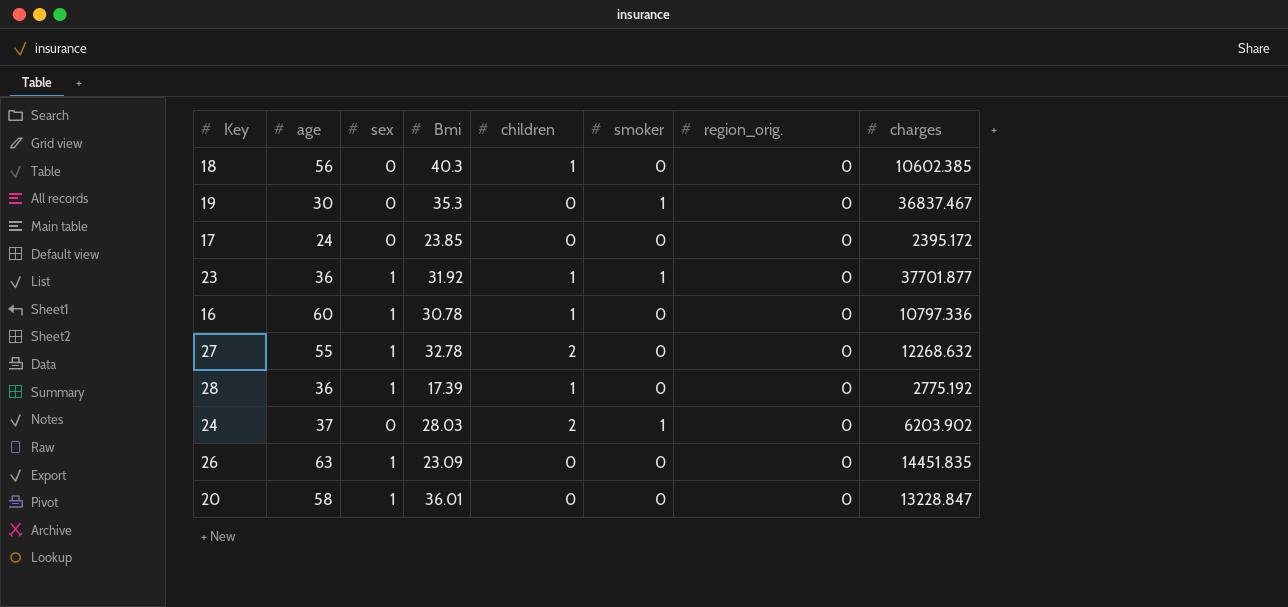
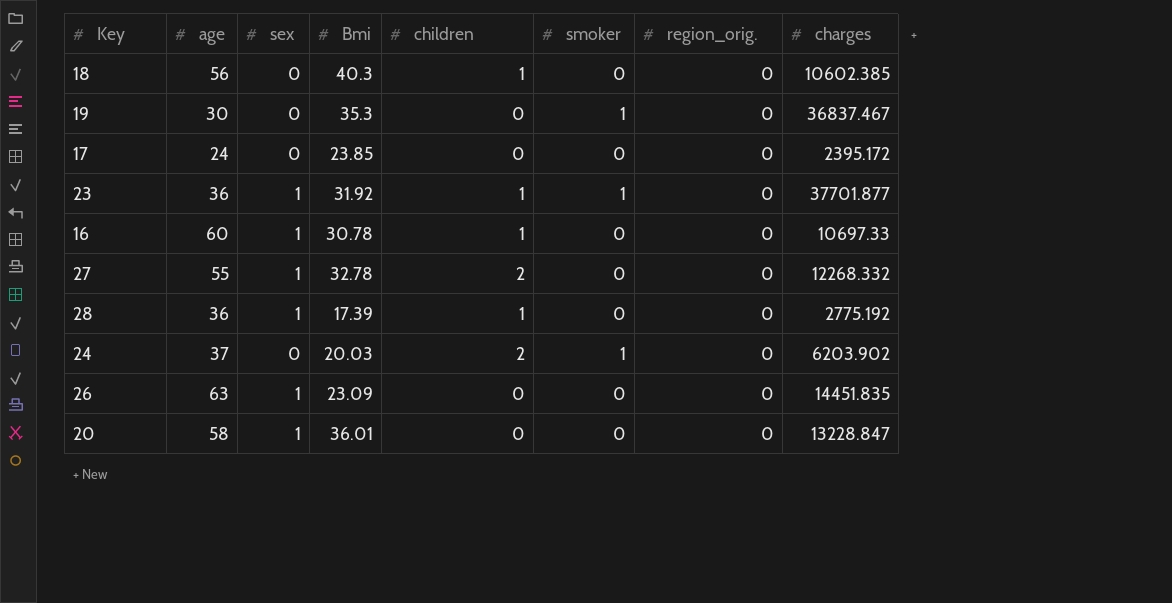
16 | charges: 10797.336 -> 10697.33
27 | charges: 12268.632 -> 12268.332
24 | Bmi: 28.03 -> 20.03

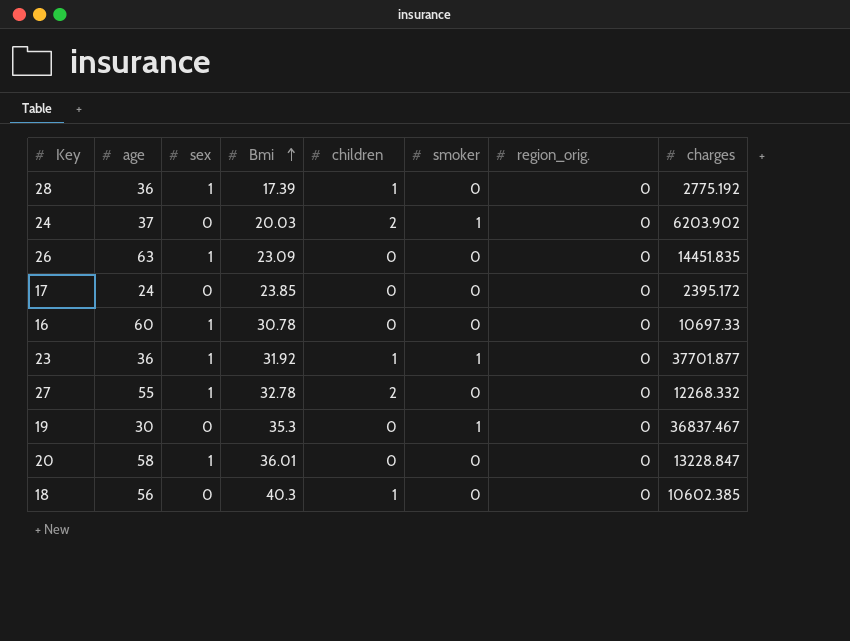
row order: none -> Bmi ascending
16 | children: 1 -> 0

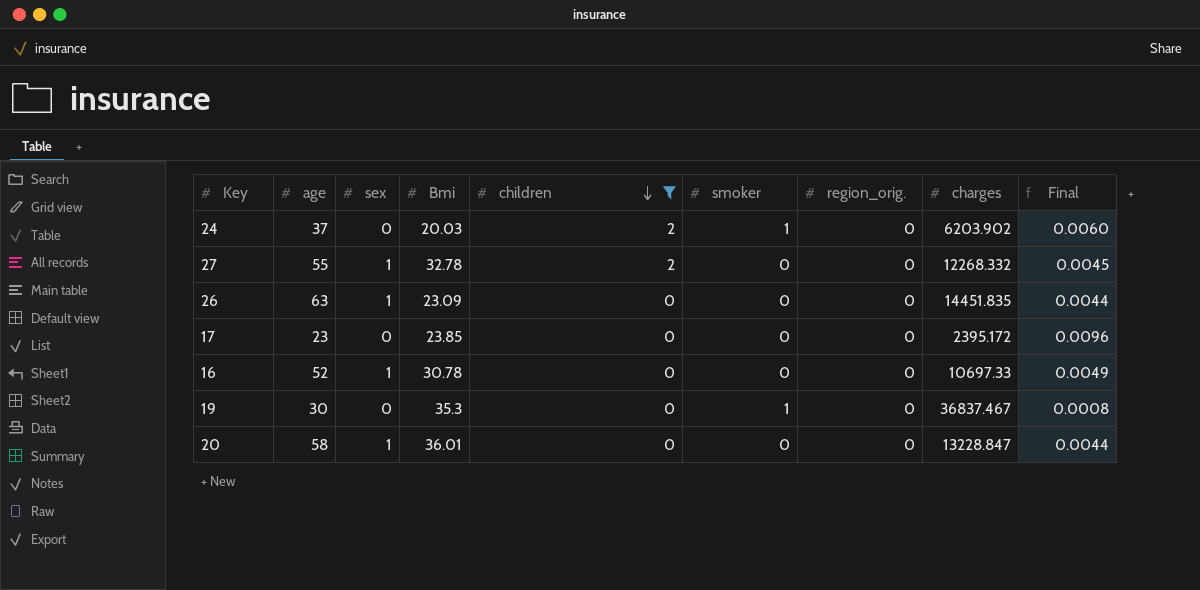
filter: none -> children != 1
row order: Bmi ascending -> children descending
column Final | formula: none -> [age] / [charges]
17 | age: 24 -> 23
16 | age: 60 -> 52

